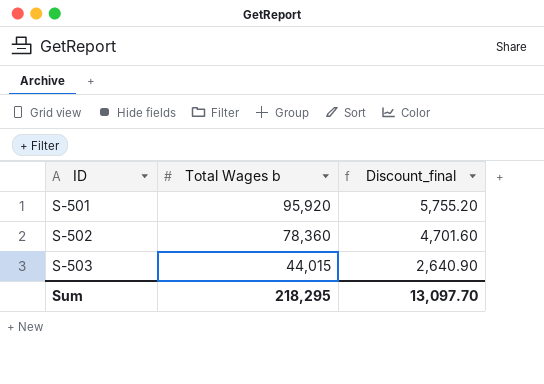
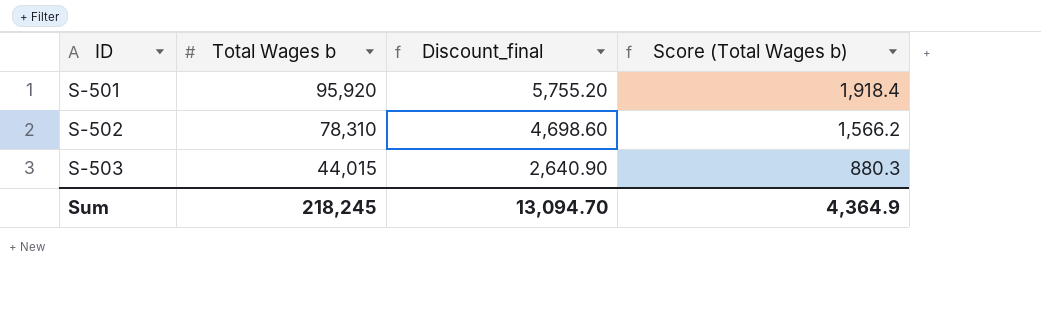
column Score (Total Wages b) | formula: none -> [Total Wages b] * 0.02
S-502 | Total Wages b: 78,360 -> 78,310
S-502 | Discount_final: 4,701.60 -> 4,698.60
Sum | Total Wages b: 218,295 -> 218,245
Sum | Discount_final: 13,097.70 -> 13,094.70

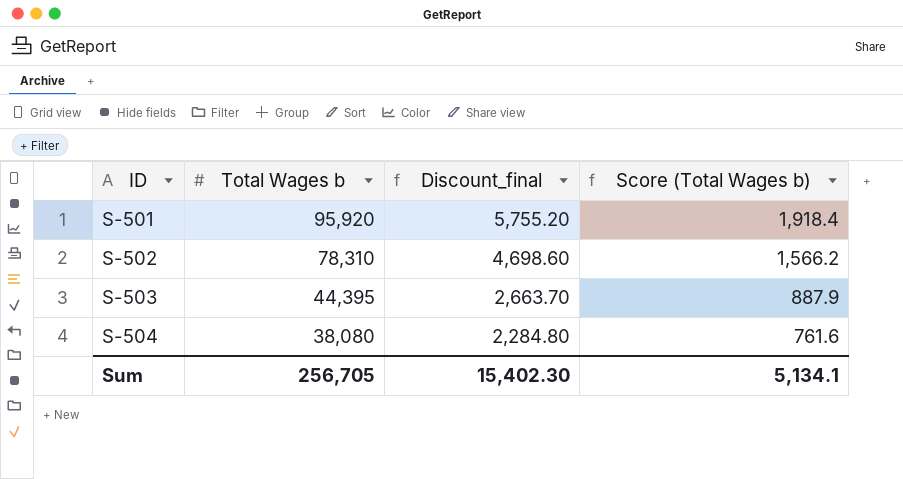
S-503 | Total Wages b: 44,015 -> 44,395
S-503 | Discount_final: 2,640.90 -> 2,663.70
S-503 | Score (Total Wages b): 880.3 -> 887.9
row S-504: none -> 38,080 | 2,284.80 | 761.6
Sum | Total Wages b: 218,245 -> 256,705
Sum | Discount_final: 13,094.70 -> 15,402.30
Sum | Score (Total Wages b): 4,364.9 -> 5,134.1

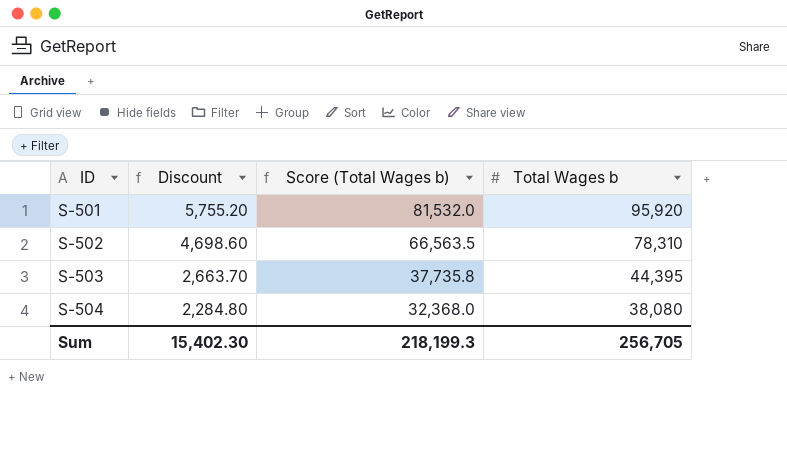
column name: Discount_final -> Discount
column Score (Total Wages b) | formula: [Total Wages b] * 0.02 -> [Total Wages b] * 0.85
column Total Wages b | position: 2 -> 4
Sum | Score (Total Wages b): 5,134.1 -> 218,199.3

